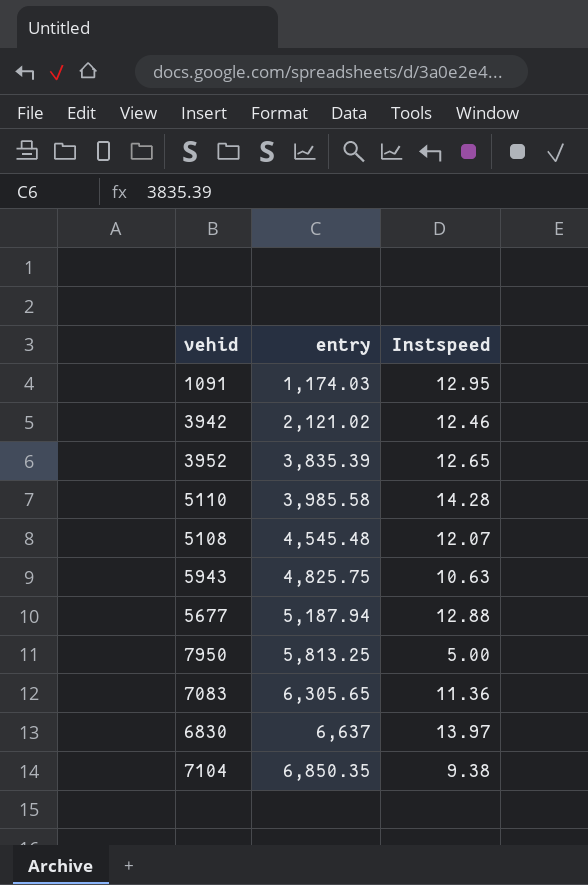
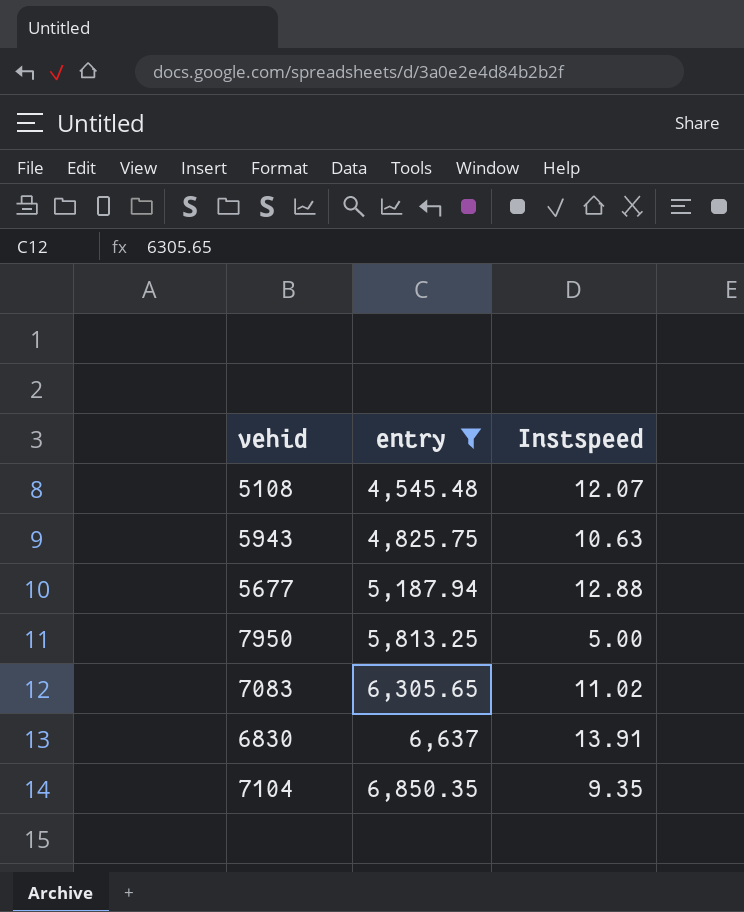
filter: none -> entry >= 4,545.48
7083 | Instspeed: 11.36 -> 11.02
6830 | Instspeed: 13.97 -> 13.91
7104 | Instspeed: 9.38 -> 9.35

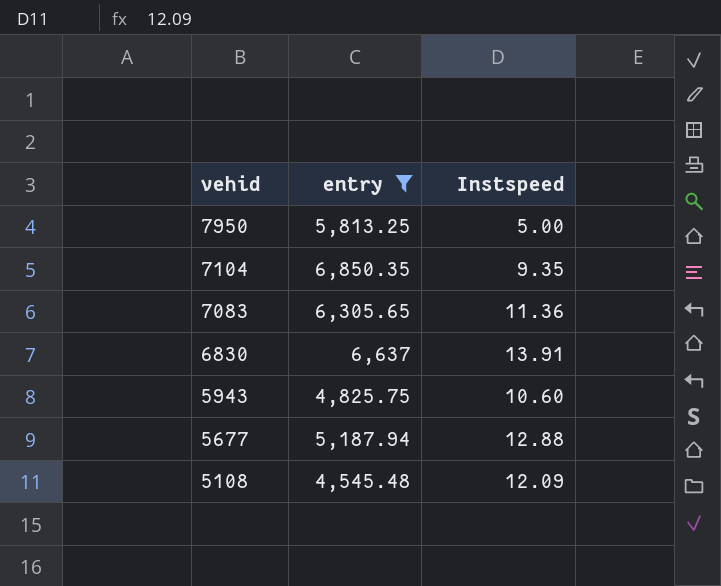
row order: entry ascending -> vehid descending
7083 | Instspeed: 11.02 -> 11.36
5943 | Instspeed: 10.63 -> 10.60
5108 | Instspeed: 12.07 -> 12.09

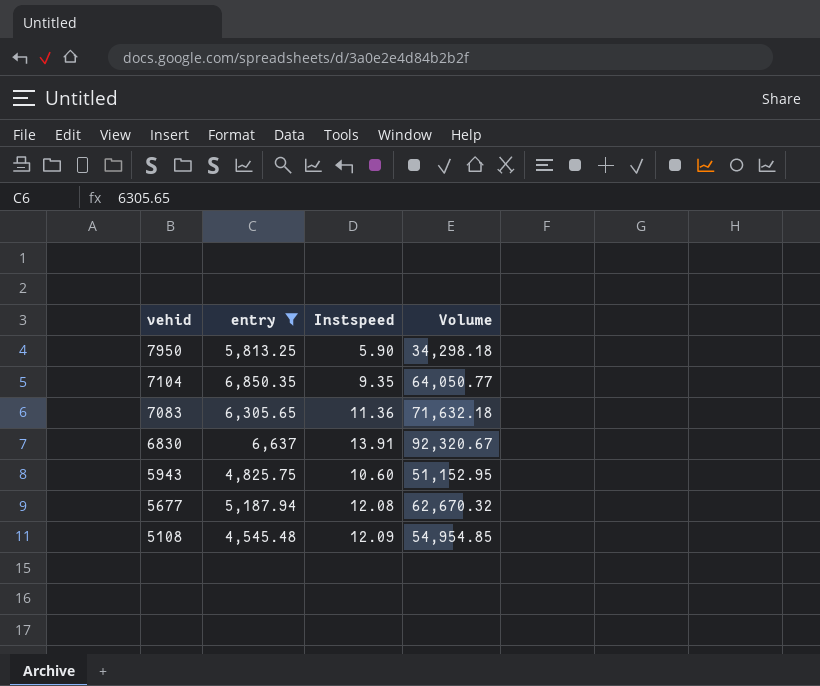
column Volume | formula: none -> [entry] * [Instspeed]
7950 | Instspeed: 5.00 -> 5.90
5677 | Instspeed: 12.88 -> 12.08

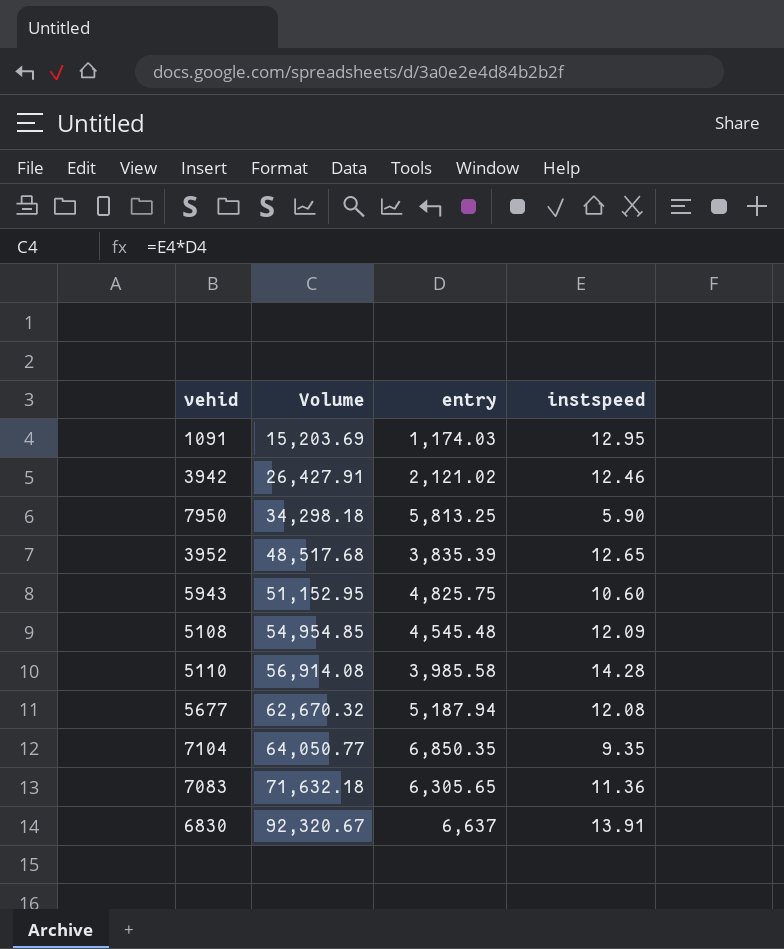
filter: entry >= 4,545.48 -> none
row order: vehid descending -> Volume ascending
column Volume | position: 4 -> 2
column name: Instspeed -> instspeed

